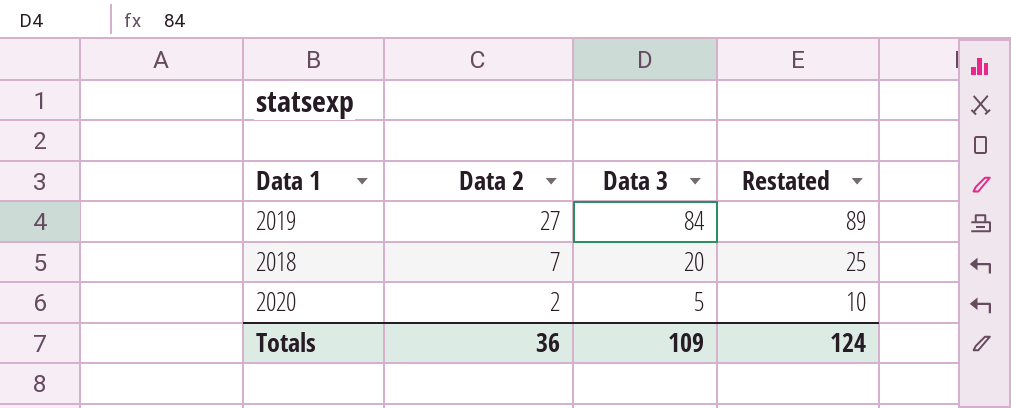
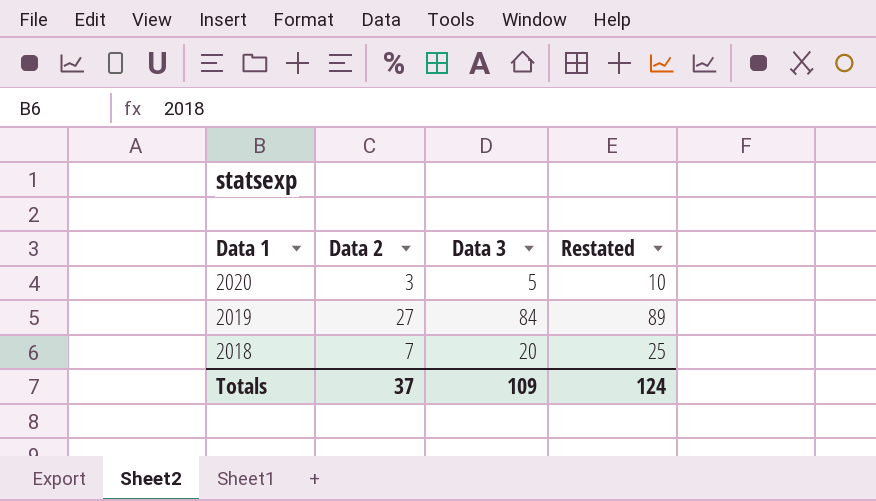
row order: Data 2 descending -> Data 1 descending
2020 | Data 2: 2 -> 3
Totals | Data 2: 36 -> 37

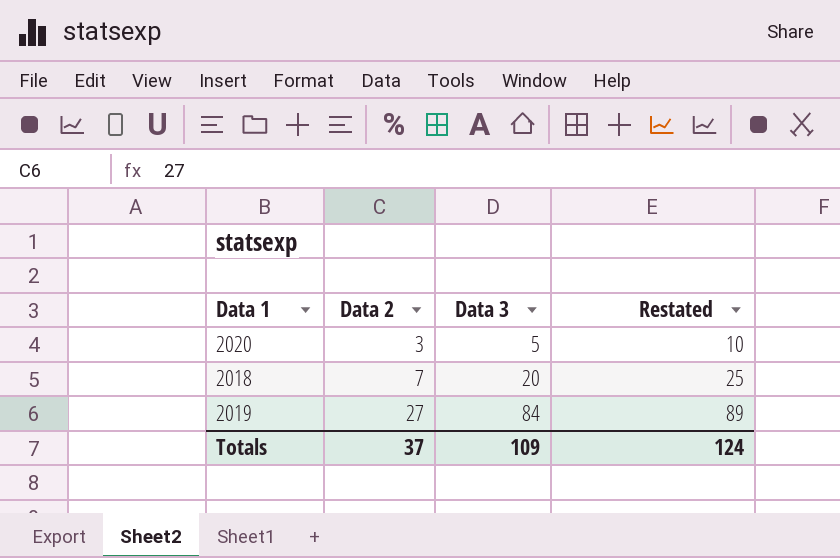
row order: Data 1 descending -> Data 2 ascending

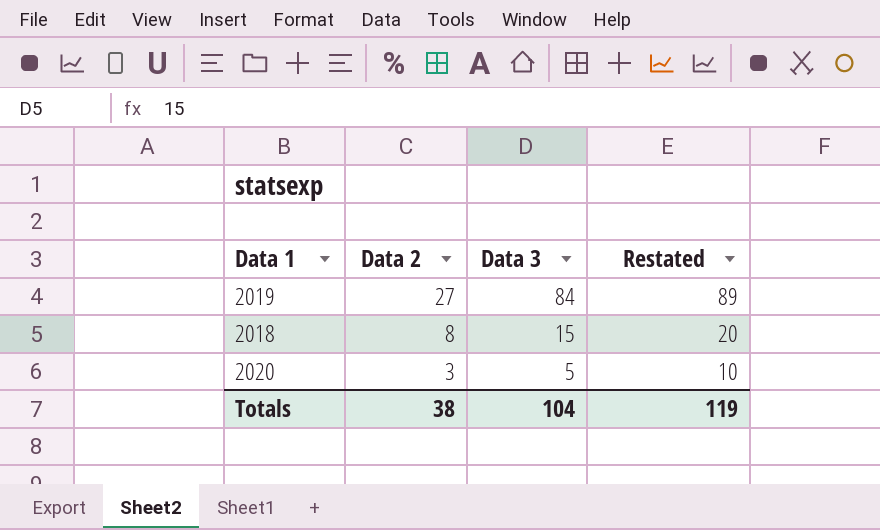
row order: Data 2 ascending -> Data 2 descending
2018 | Data 2: 7 -> 8
2018 | Data 3: 20 -> 15
2018 | Restated: 25 -> 20
Totals | Data 2: 37 -> 38
Totals | Data 3: 109 -> 104
Totals | Restated: 124 -> 119

